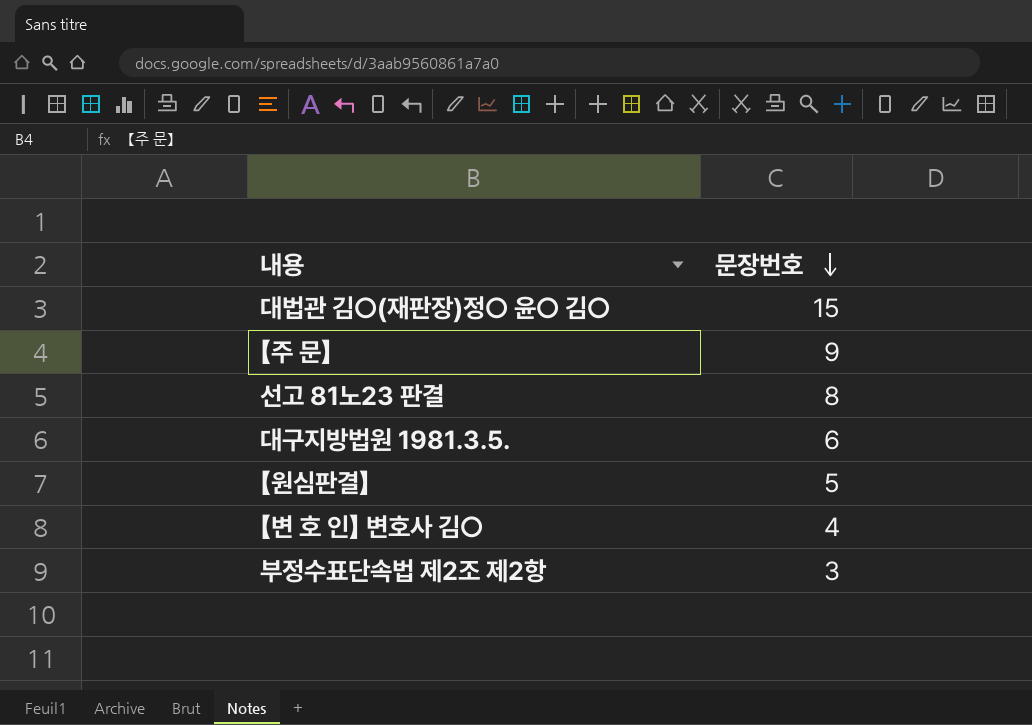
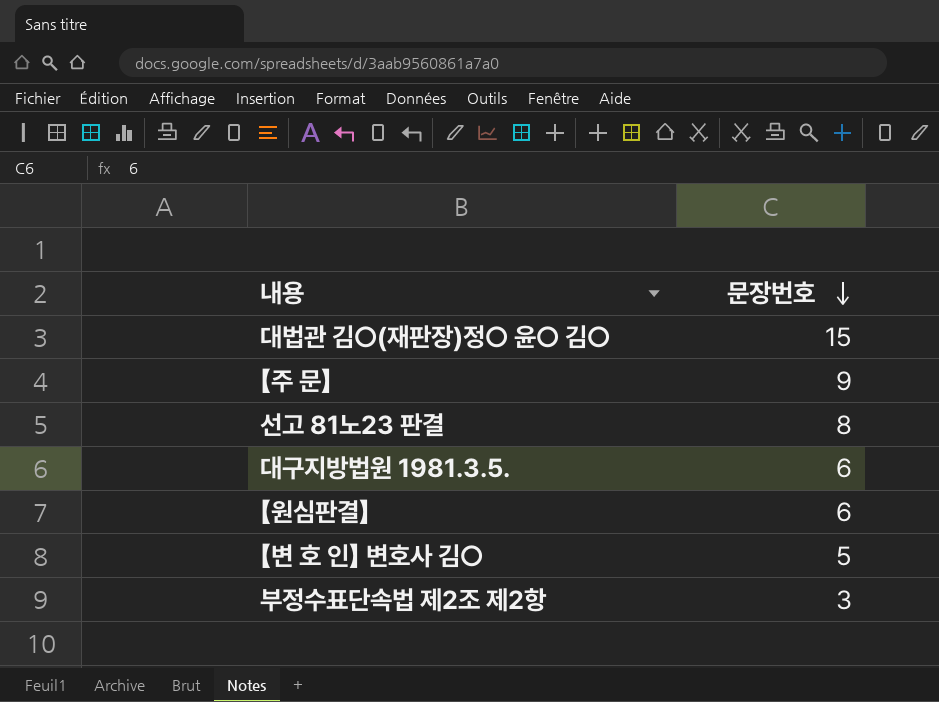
【원심판결】 | 문장번호: 5 -> 6
【변 호 인】 변호사 김○ | 문장번호: 4 -> 5

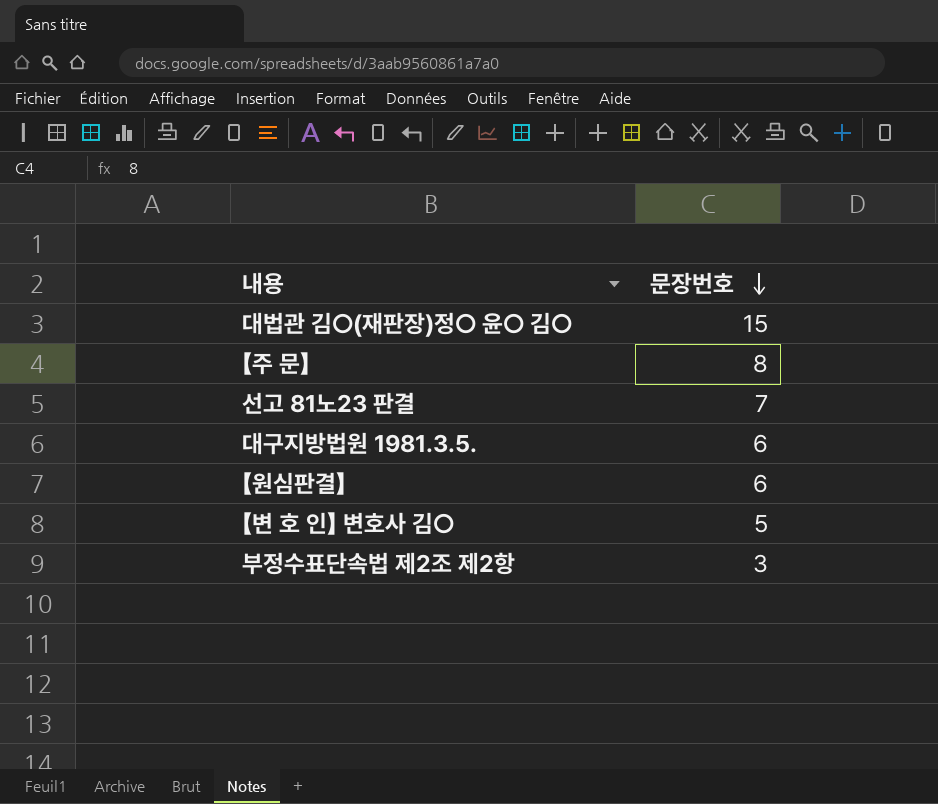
【주 문】 | 문장번호: 9 -> 8
선고 81노23 판결 | 문장번호: 8 -> 7

